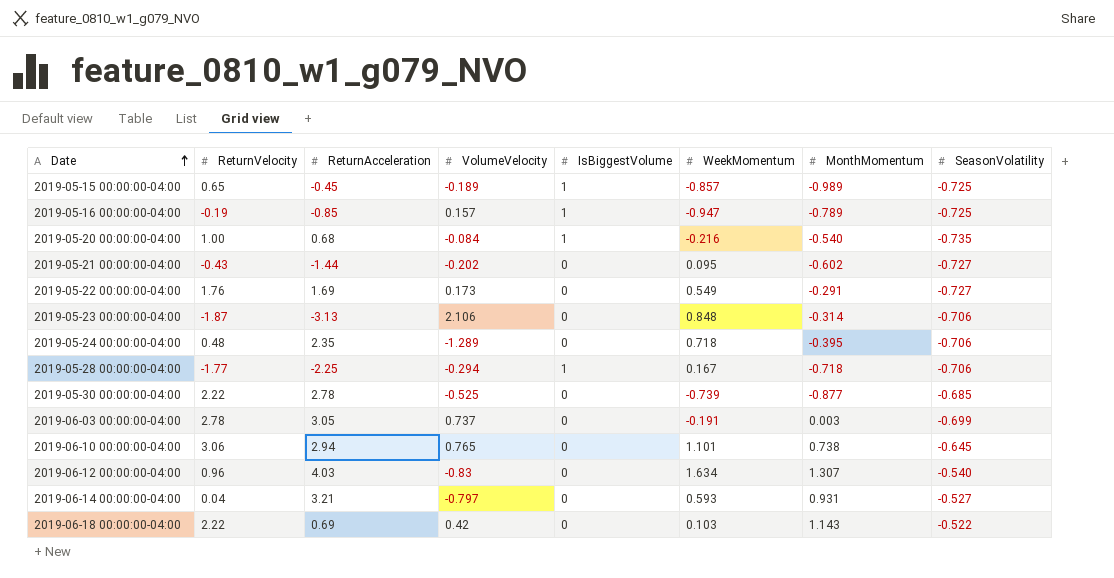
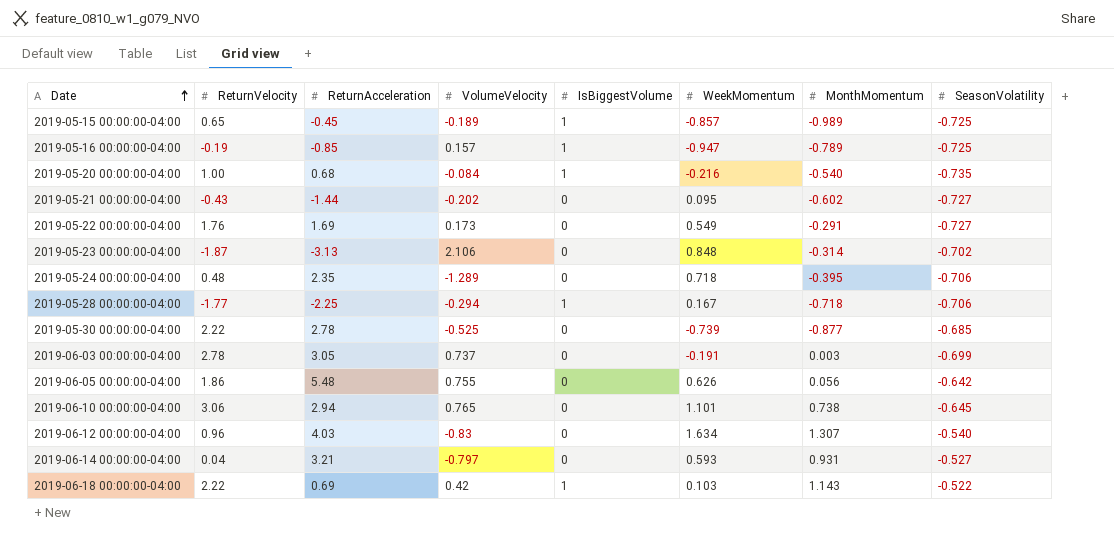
2019-05-23 00:00:00-04:00 | SeasonVolatility: -0.706 -> -0.702
row 2019-06-05 00:00:00-04:00: none -> 1.86 | 5.48 | 0.755 | 0 | 0.626 | 0.056 | -0.642
2019-06-18 00:00:00-04:00 | IsBiggestVolume: 0 -> 1

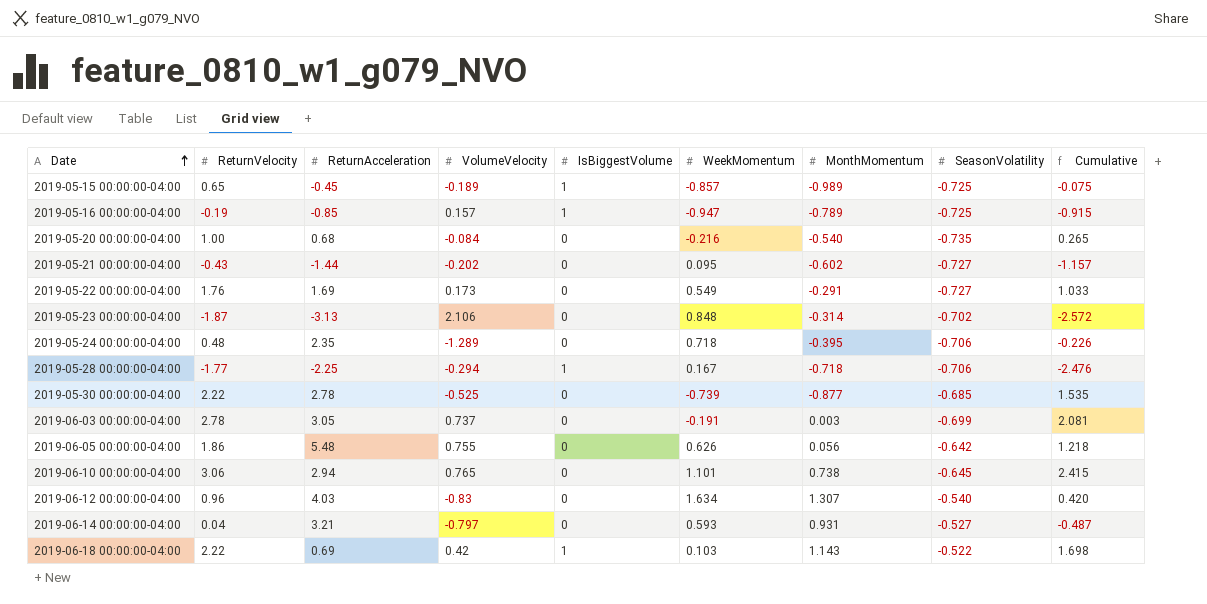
column Cumulative | formula: none -> [ReturnVelocity] + [SeasonVolatility]
2019-05-20 00:00:00-04:00 | IsBiggestVolume: 1 -> 0

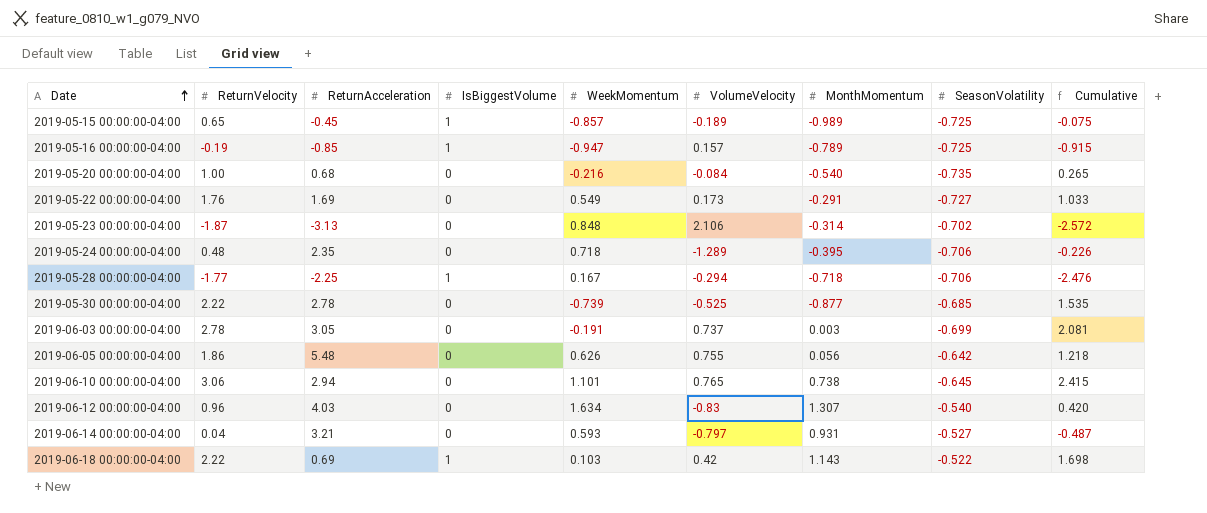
column VolumeVelocity | position: 4 -> 6
row 2019-05-21 00:00:00-04:00: -0.43 | -1.44 | -0.202 | 0 | 0.095 | -0.602 | -0.727 | -1.157 -> none

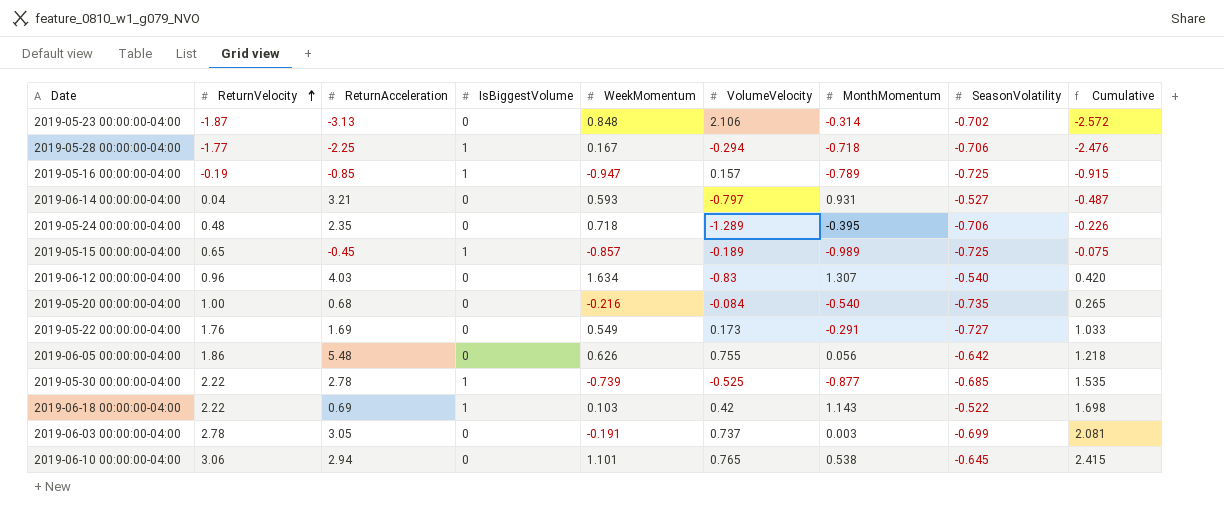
row order: Date ascending -> ReturnVelocity ascending
2019-05-30 00:00:00-04:00 | IsBiggestVolume: 0 -> 1
2019-06-10 00:00:00-04:00 | MonthMomentum: 0.738 -> 0.538

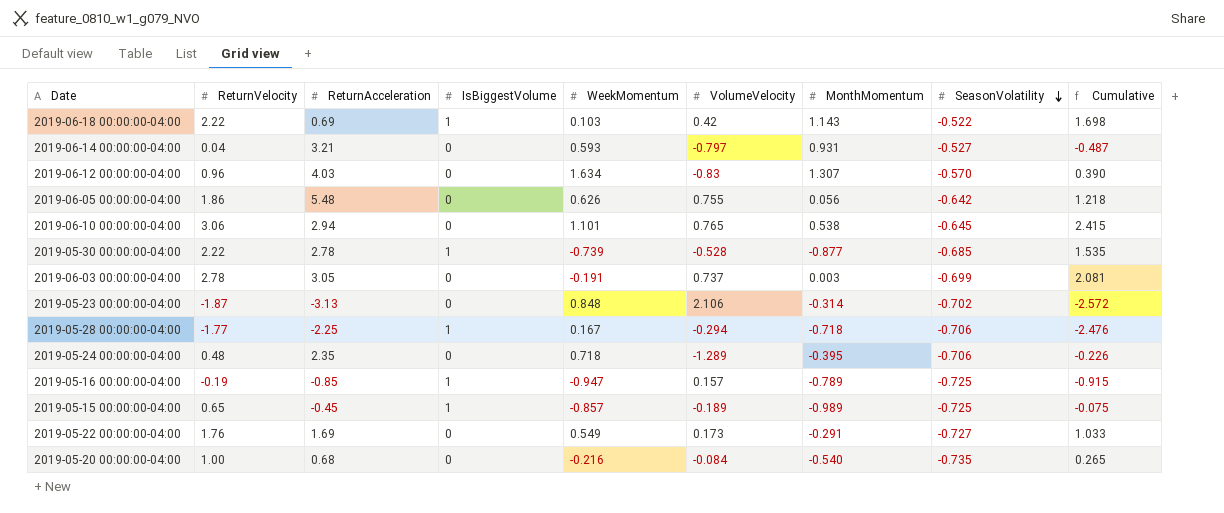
row order: ReturnVelocity ascending -> SeasonVolatility descending
2019-06-12 00:00:00-04:00 | SeasonVolatility: -0.540 -> -0.570
2019-06-12 00:00:00-04:00 | Cumulative: 0.420 -> 0.390
2019-05-30 00:00:00-04:00 | VolumeVelocity: -0.525 -> -0.528

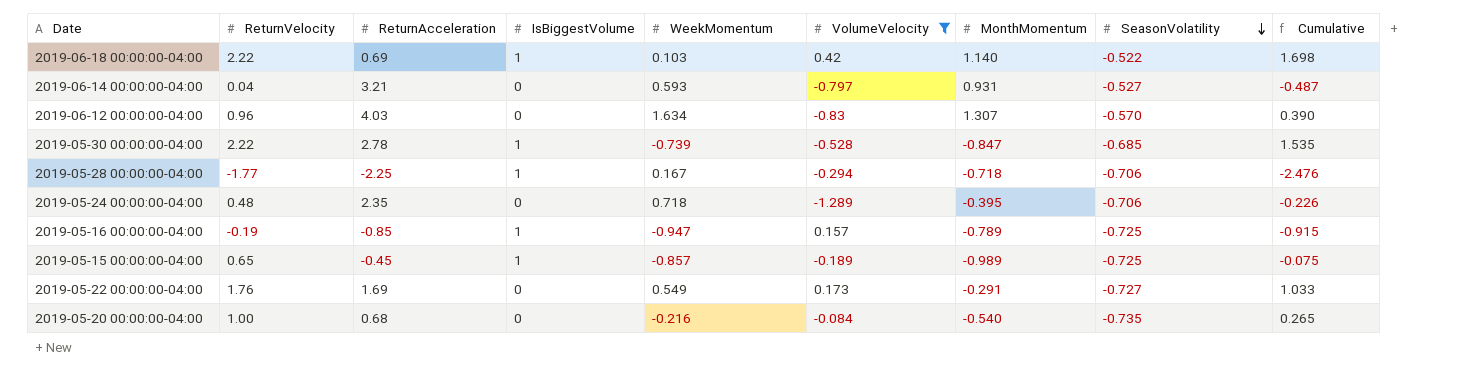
filter: none -> VolumeVelocity <= 0.42
2019-06-18 00:00:00-04:00 | MonthMomentum: 1.143 -> 1.140
2019-05-30 00:00:00-04:00 | MonthMomentum: -0.877 -> -0.847

